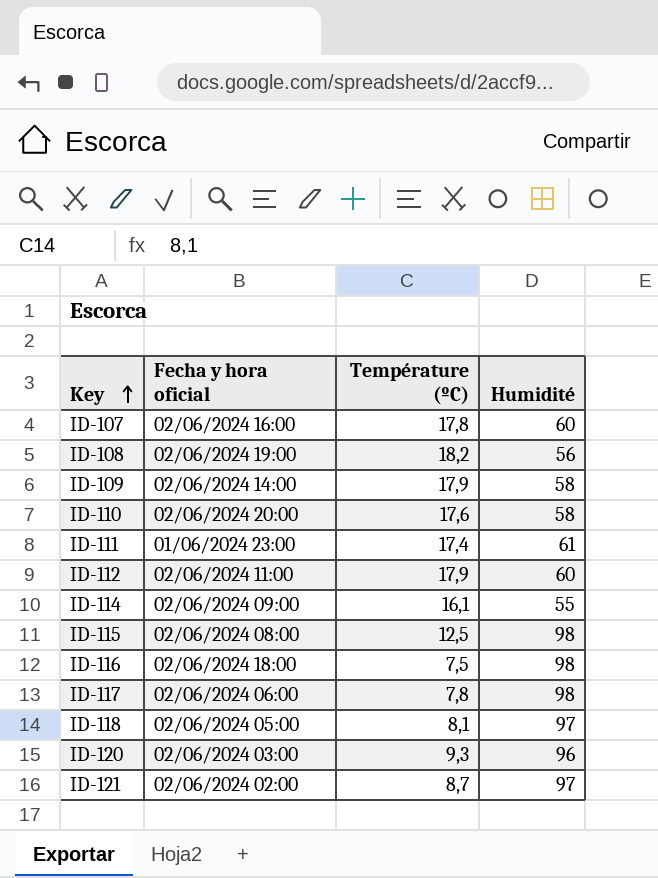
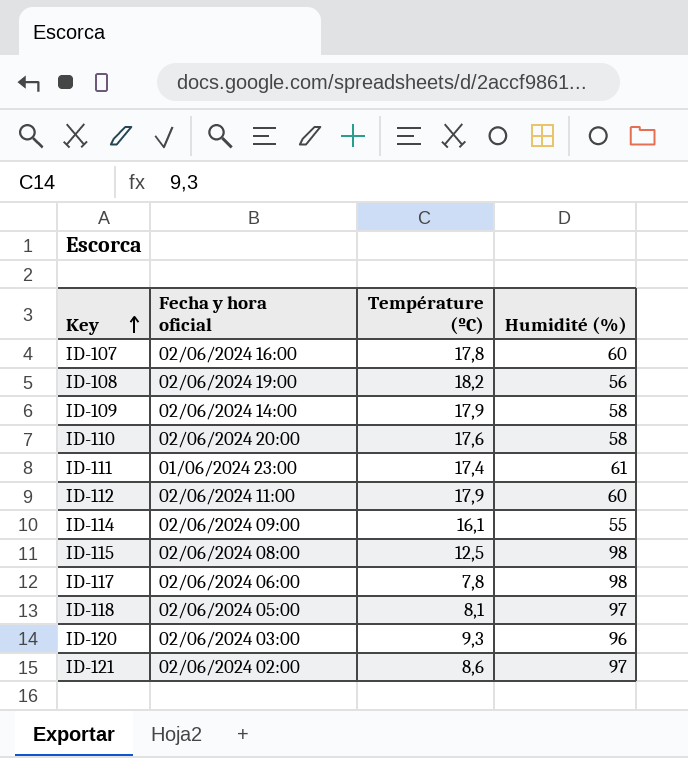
column name: Humidité -> Humidité (%)
row ID-116: 02/06/2024 18:00 | 7,5 | 98 -> none
ID-121 | Température (ºC): 8,7 -> 8,6

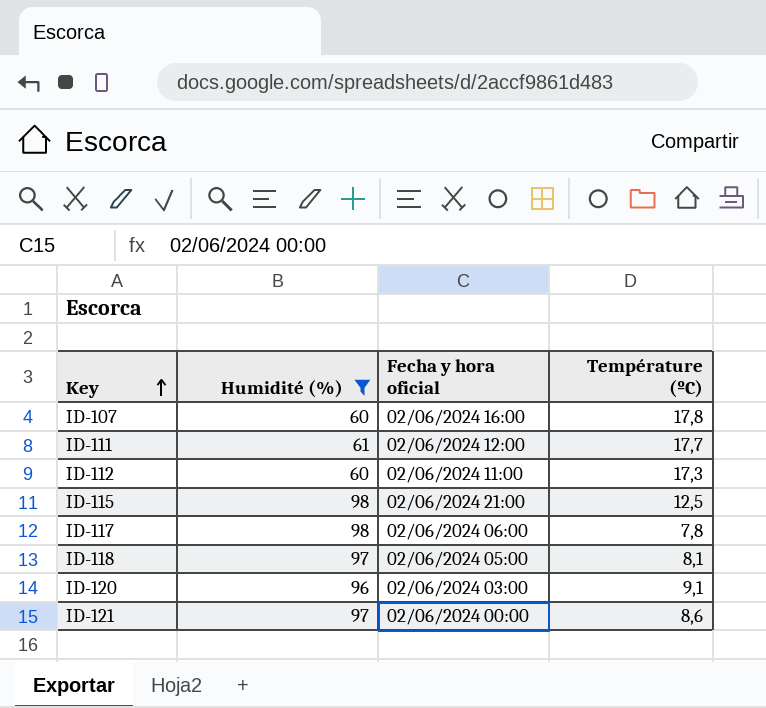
filter: none -> Humidité (%) >= 60
column Humidité (%) | position: 4 -> 2
ID-111 | Fecha y hora oficial: 01/06/2024 23:00 -> 02/06/2024 12:00
ID-111 | Température (ºC): 17,4 -> 17,7
ID-112 | Température (ºC): 17,9 -> 17,3
ID-115 | Fecha y hora oficial: 02/06/2024 08:00 -> 02/06/2024 21:00
ID-120 | Température (ºC): 9,3 -> 9,1
ID-121 | Fecha y hora oficial: 02/06/2024 02:00 -> 02/06/2024 00:00

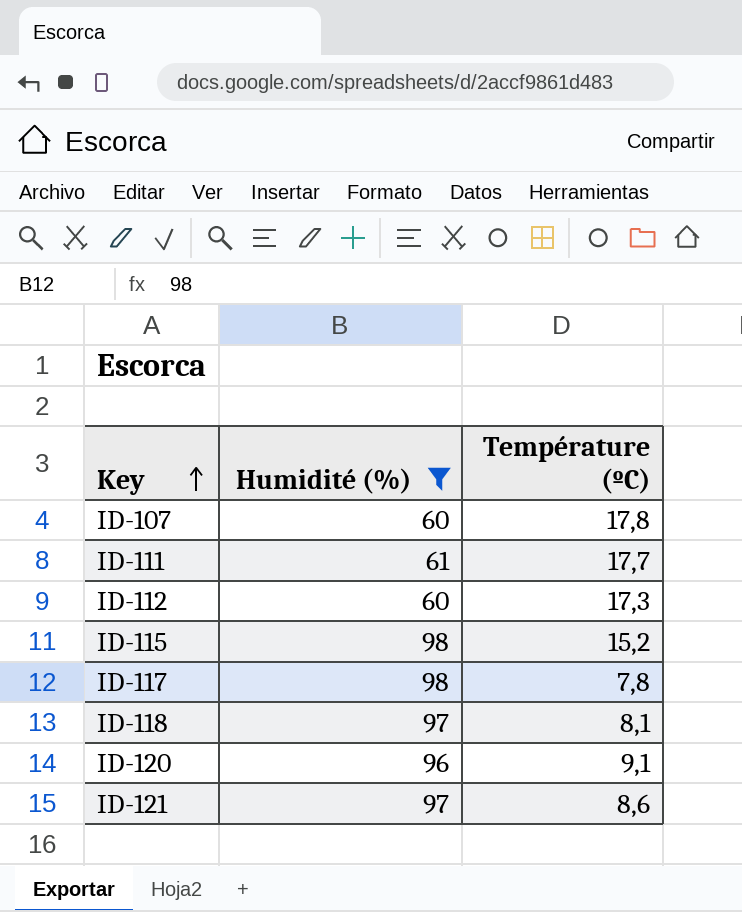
column Fecha y hora oficial | position: 3 -> none
ID-115 | Température (ºC): 12,5 -> 15,2

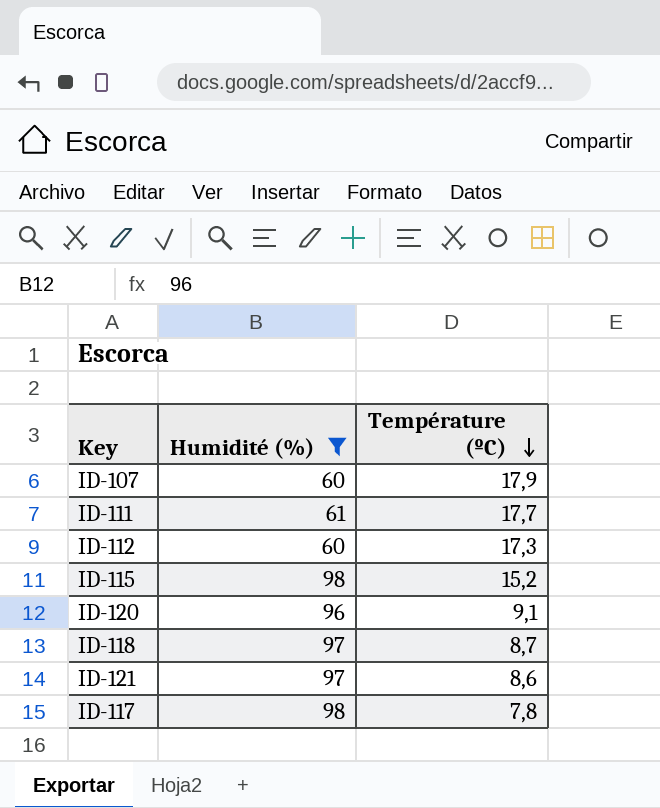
row order: Key ascending -> Température (ºC) descending
ID-107 | Température (ºC): 17,8 -> 17,9
ID-118 | Température (ºC): 8,1 -> 8,7

